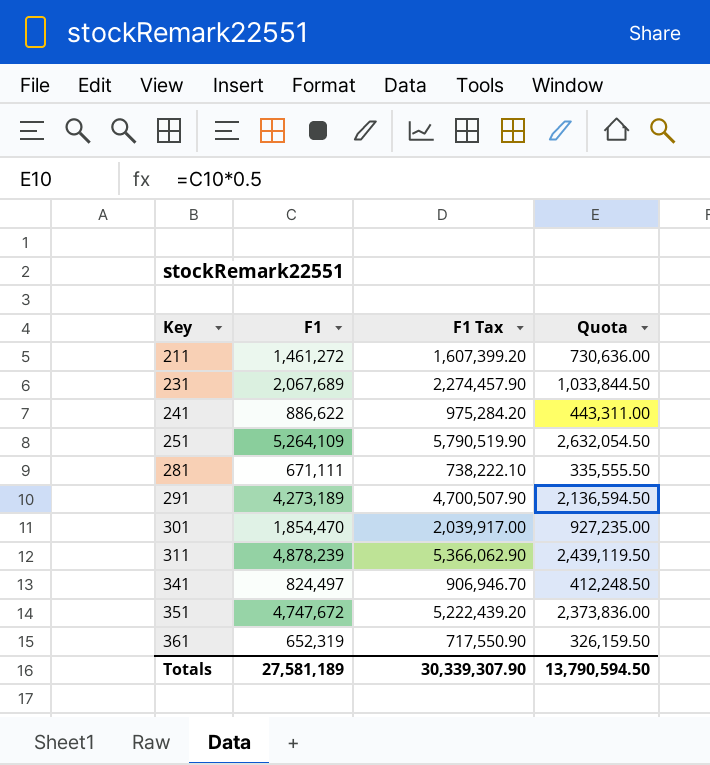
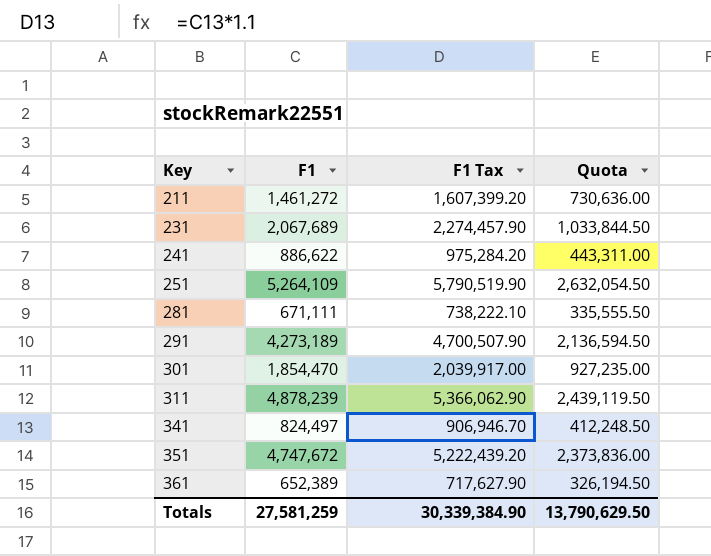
361 | F1: 652,319 -> 652,389
361 | F1 Tax: 717,550.90 -> 717,627.90
361 | Quota: 326,159.50 -> 326,194.50
Totals | F1: 27,581,189 -> 27,581,259
Totals | F1 Tax: 30,339,307.90 -> 30,339,384.90
Totals | Quota: 13,790,594.50 -> 13,790,629.50

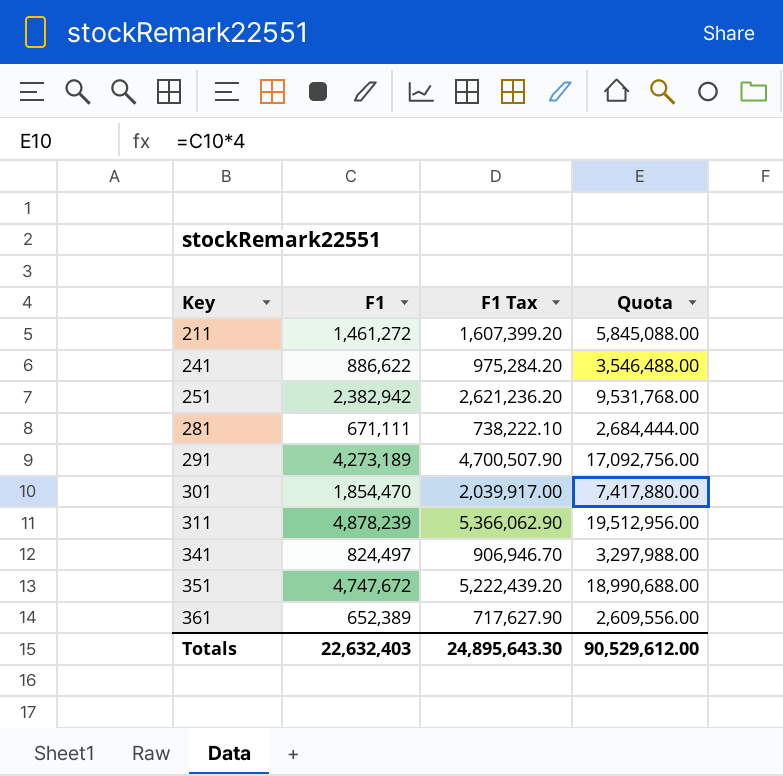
column Quota | formula: [F1] * 0.5 -> [F1] * 4
row 231: 2,067,689 | 2,274,457.90 | 1,033,844.50 -> none
251 | F1: 5,264,109 -> 2,382,942
251 | F1 Tax: 5,790,519.90 -> 2,621,236.20
Totals | F1: 27,581,259 -> 22,632,403
Totals | F1 Tax: 30,339,384.90 -> 24,895,643.30
Totals | Quota: 13,790,629.50 -> 90,529,612.00

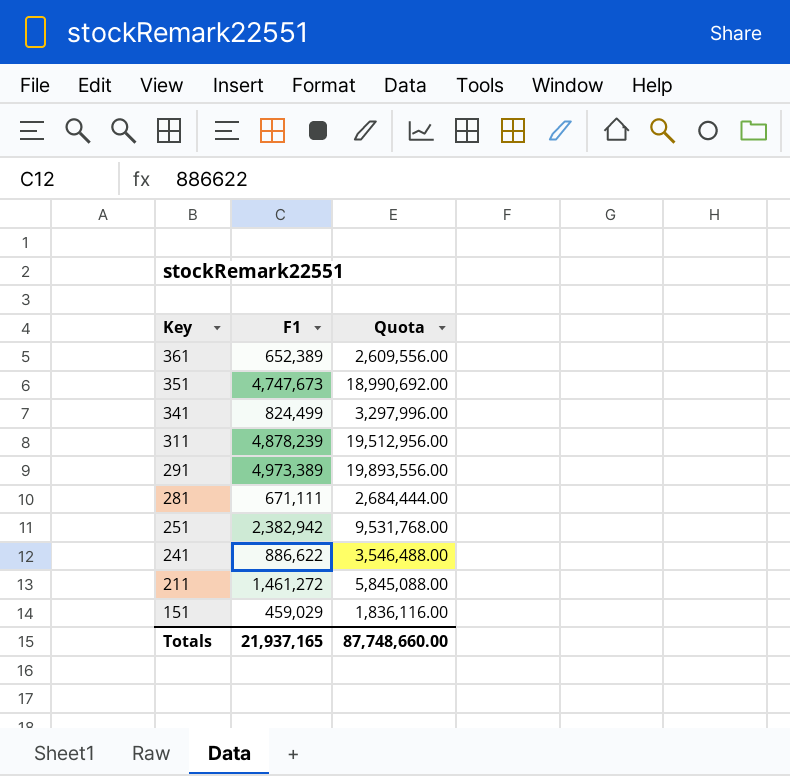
row order: Key ascending -> Key descending
column F1 Tax | formula: [F1] * 1.1 -> none
row 301: 1,854,470 | 2,039,917.00 | 7,417,880.00 -> none
351 | F1: 4,747,672 -> 4,747,673
351 | Quota: 18,990,688.00 -> 18,990,692.00
341 | F1: 824,497 -> 824,499
341 | Quota: 3,297,988.00 -> 3,297,996.00
291 | F1: 4,273,189 -> 4,973,389
291 | Quota: 17,092,756.00 -> 19,893,556.00
row 151: none -> 459,029 | 1,836,116.00
Totals | F1: 22,632,403 -> 21,937,165
Totals | Quota: 90,529,612.00 -> 87,748,660.00

